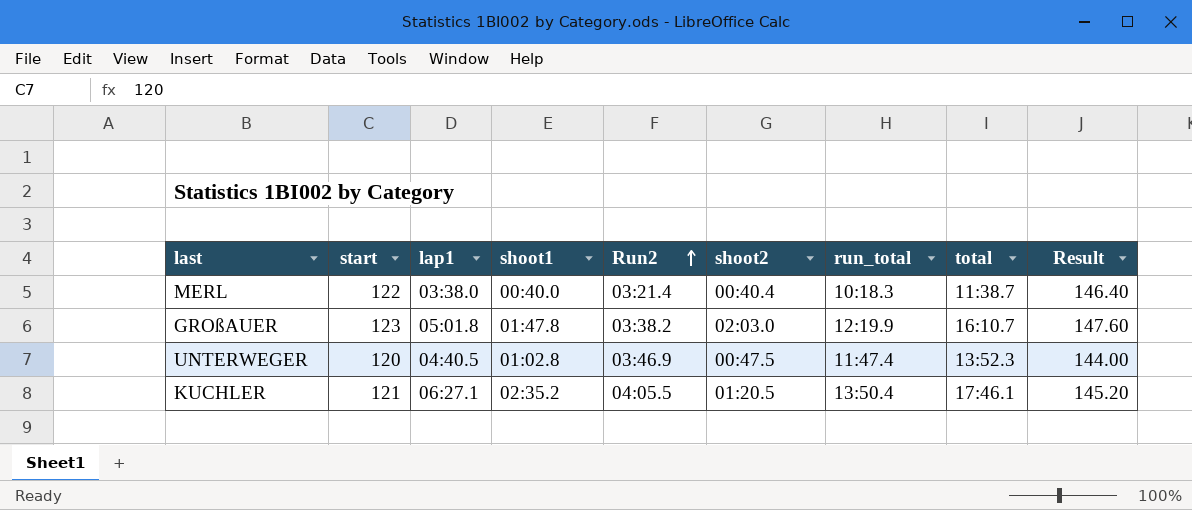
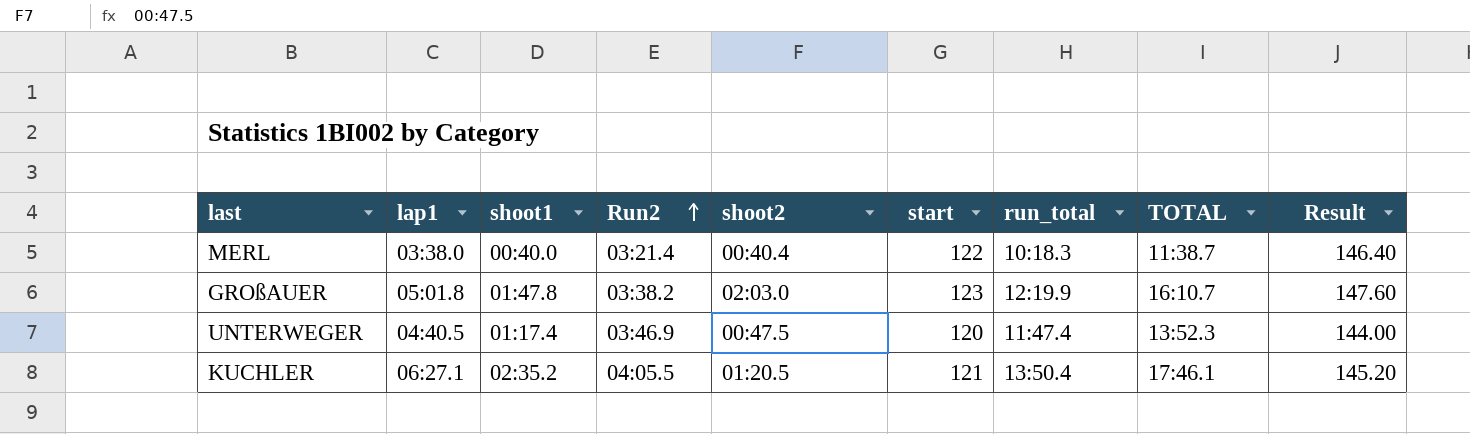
column start | position: 2 -> 6
column name: total -> TOTAL
UNTERWEGER | shoot1: 01:02.8 -> 01:17.4

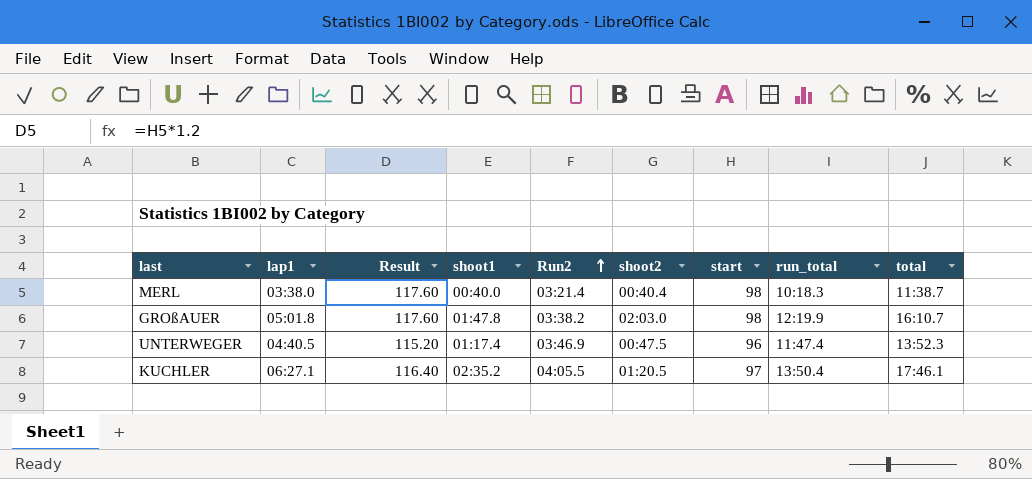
column Result | position: 9 -> 3
column name: TOTAL -> total
MERL | Result: 146.40 -> 117.60
MERL | start: 122 -> 98
GROßAUER | Result: 147.60 -> 117.60
GROßAUER | start: 123 -> 98
UNTERWEGER | Result: 144.00 -> 115.20
UNTERWEGER | start: 120 -> 96
KUCHLER | Result: 145.20 -> 116.40
KUCHLER | start: 121 -> 97

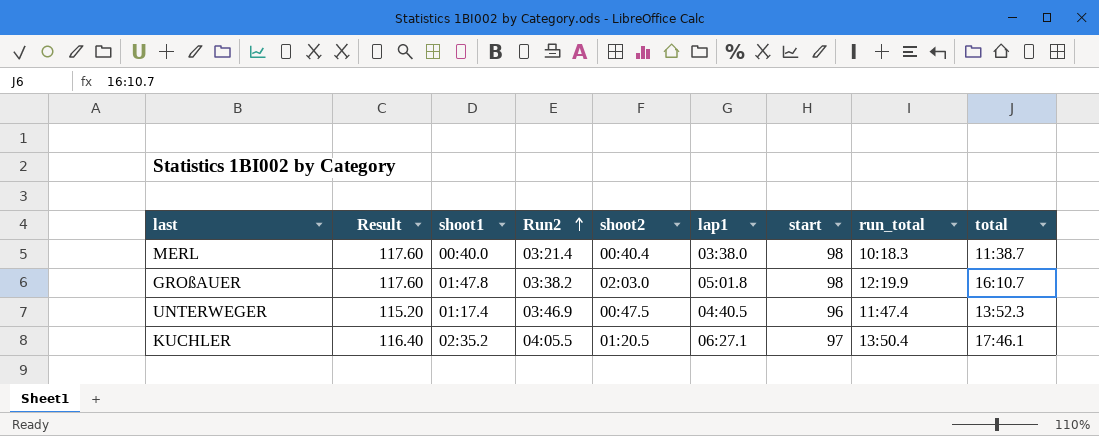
column lap1 | position: 2 -> 6

